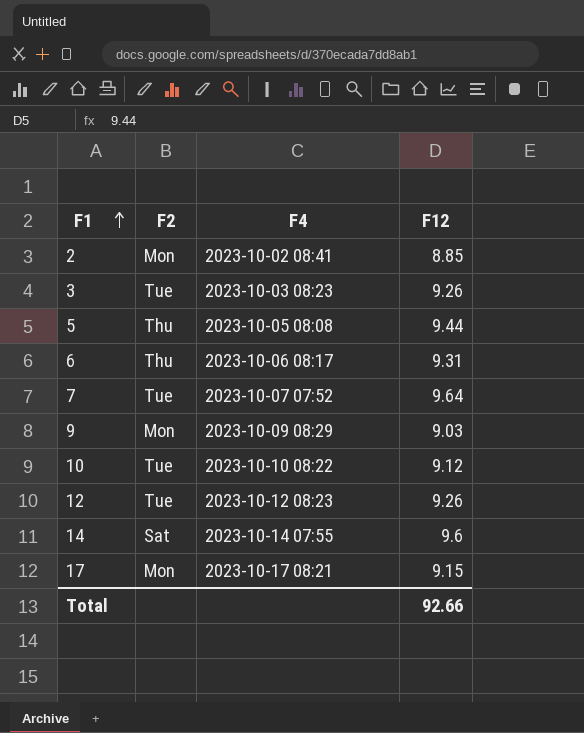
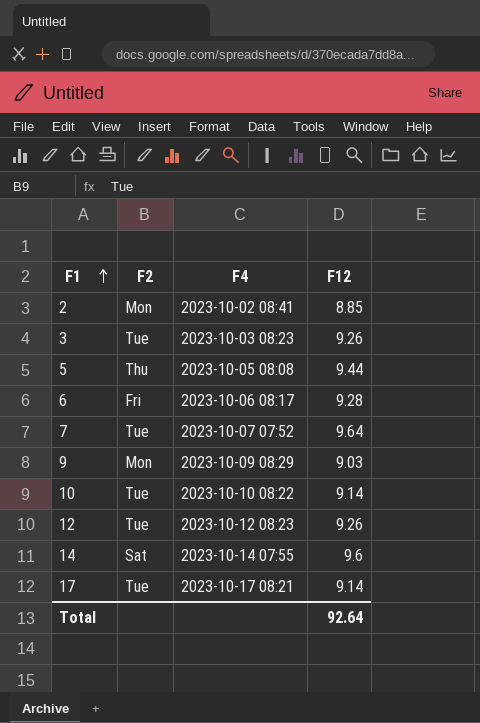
6 | F2: Thu -> Fri
6 | F12: 9.31 -> 9.28
10 | F12: 9.12 -> 9.14
17 | F2: Mon -> Tue
17 | F12: 9.15 -> 9.14
Total | F12: 92.66 -> 92.64

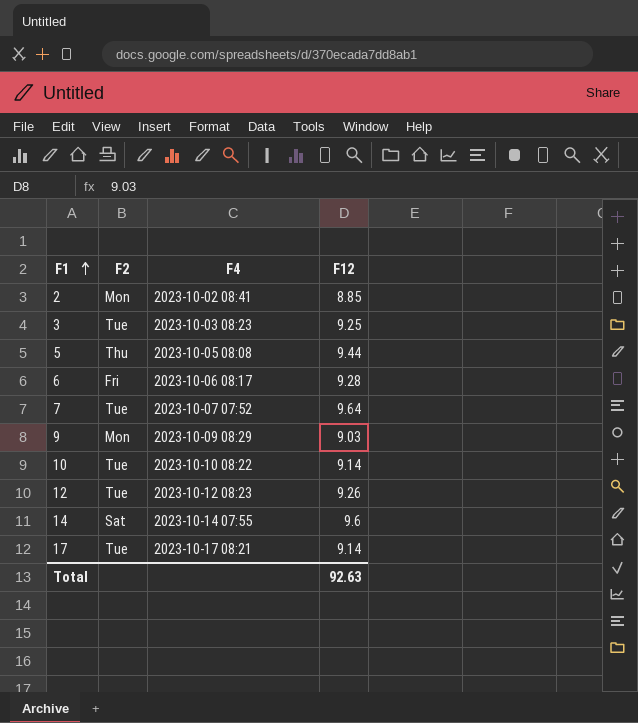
3 | F12: 9.26 -> 9.25
Total | F12: 92.64 -> 92.63

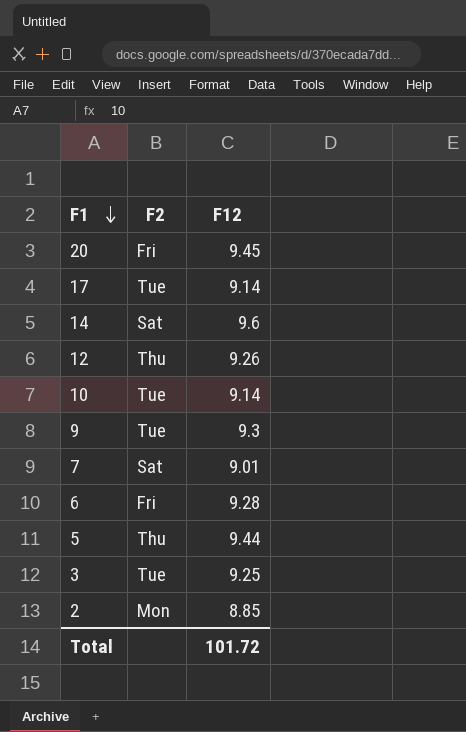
row order: F1 ascending -> F1 descending
column F4 | position: 3 -> none
row 20: none -> Fri | 9.45
12 | F2: Tue -> Thu
9 | F2: Mon -> Tue
9 | F12: 9.03 -> 9.3
7 | F2: Tue -> Sat
7 | F12: 9.64 -> 9.01
Total | F12: 92.63 -> 101.72

